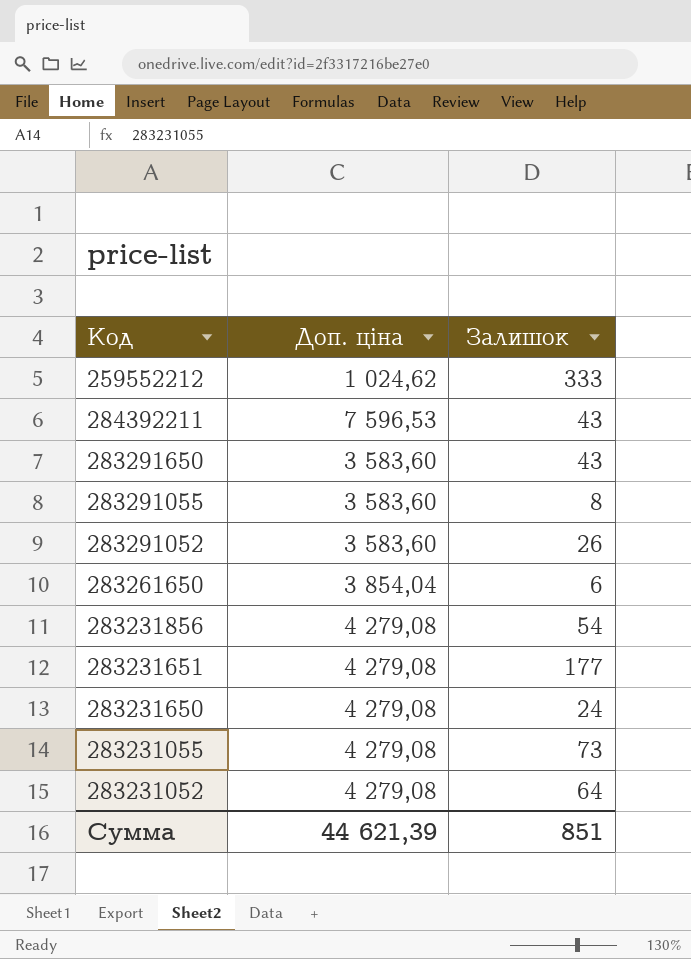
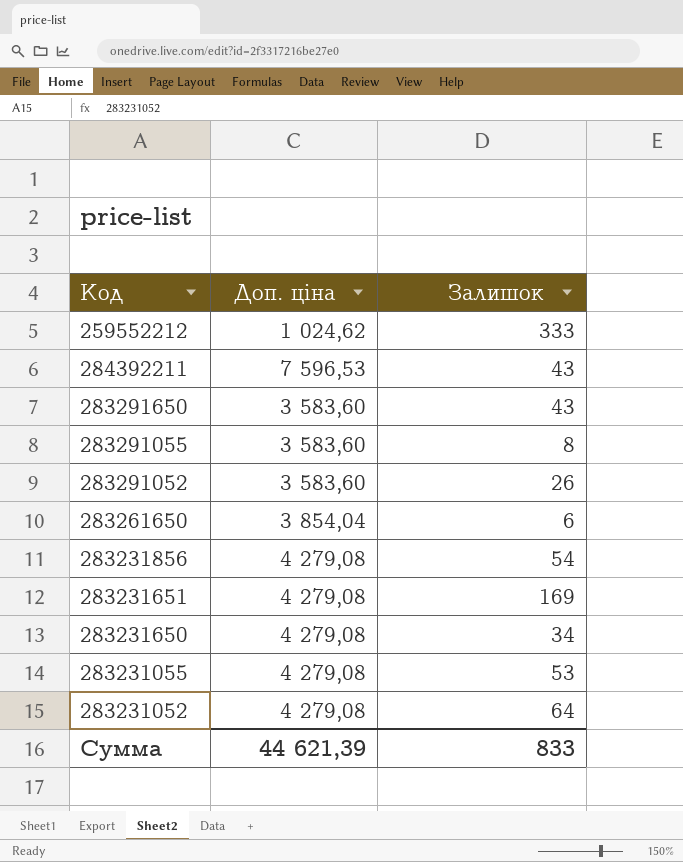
283231651 | Залишок: 177 -> 169
283231650 | Залишок: 24 -> 34
283231055 | Залишок: 73 -> 53
Сумма | Залишок: 851 -> 833

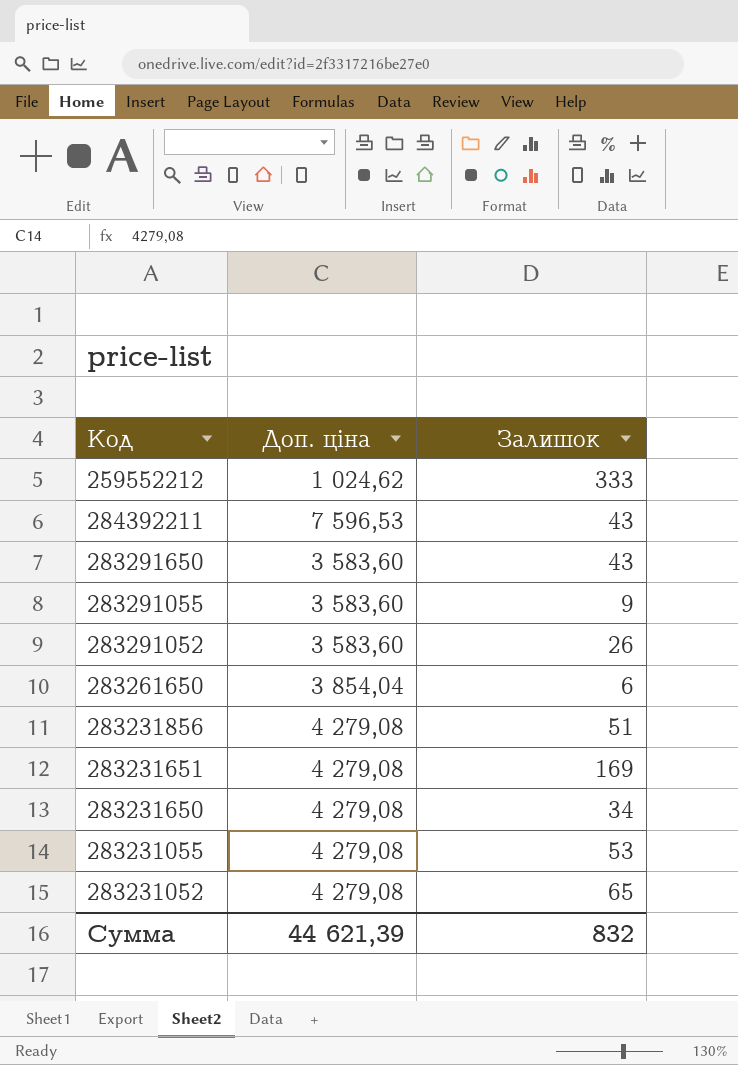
283291055 | Залишок: 8 -> 9
283231856 | Залишок: 54 -> 51
283231052 | Залишок: 64 -> 65
Сумма | Залишок: 833 -> 832

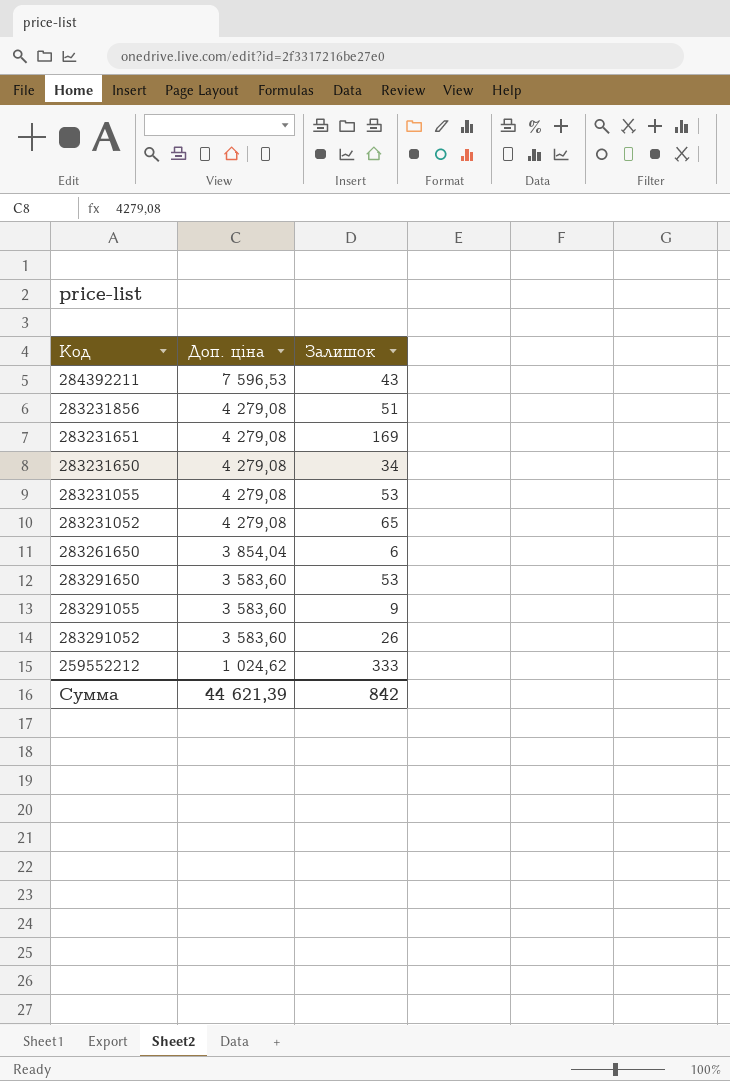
row order: none -> Доп. ціна descending
283291650 | Залишок: 43 -> 53
Сумма | Залишок: 832 -> 842

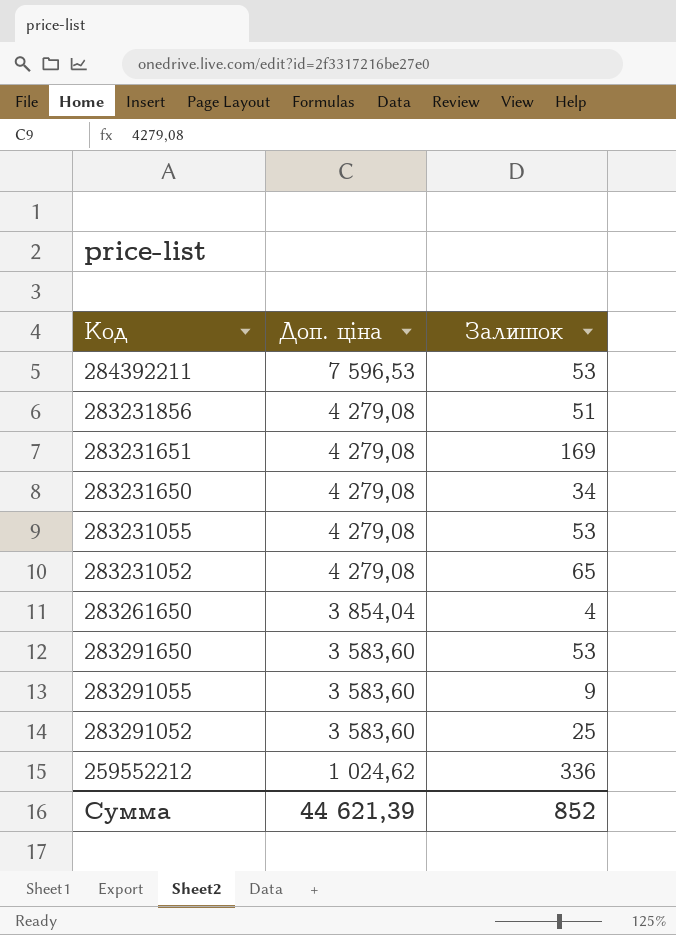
284392211 | Залишок: 43 -> 53
283261650 | Залишок: 6 -> 4
283291052 | Залишок: 26 -> 25
259552212 | Залишок: 333 -> 336
Сумма | Залишок: 842 -> 852

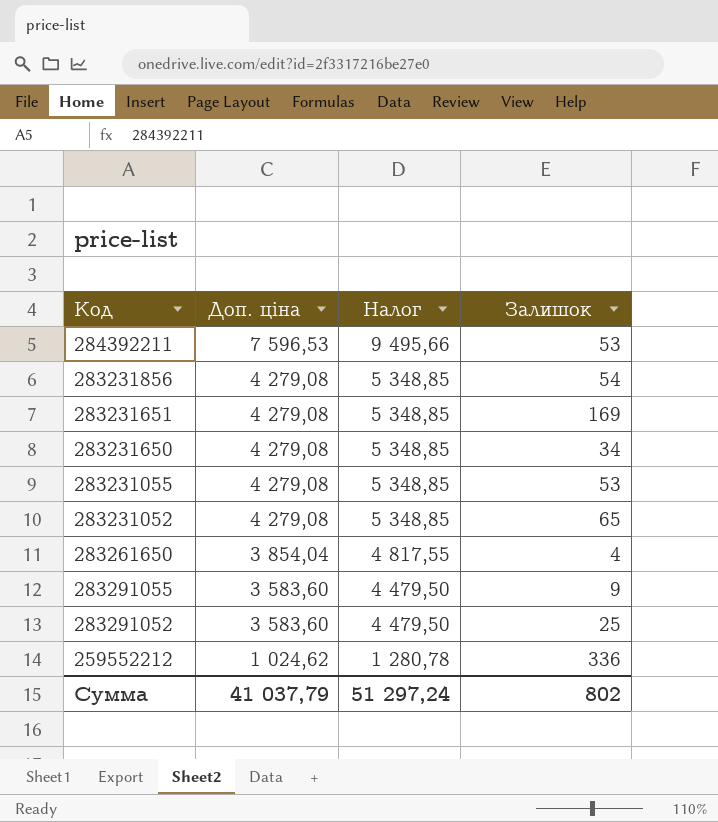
column Налог | formula: none -> [Доп. ціна] * 1,25
row 283291650: 3 583,60 | 53 -> none
283231856 | Залишок: 51 -> 54
Сумма | Доп. ціна: 44 621,39 -> 41 037,79
Сумма | Залишок: 852 -> 802

